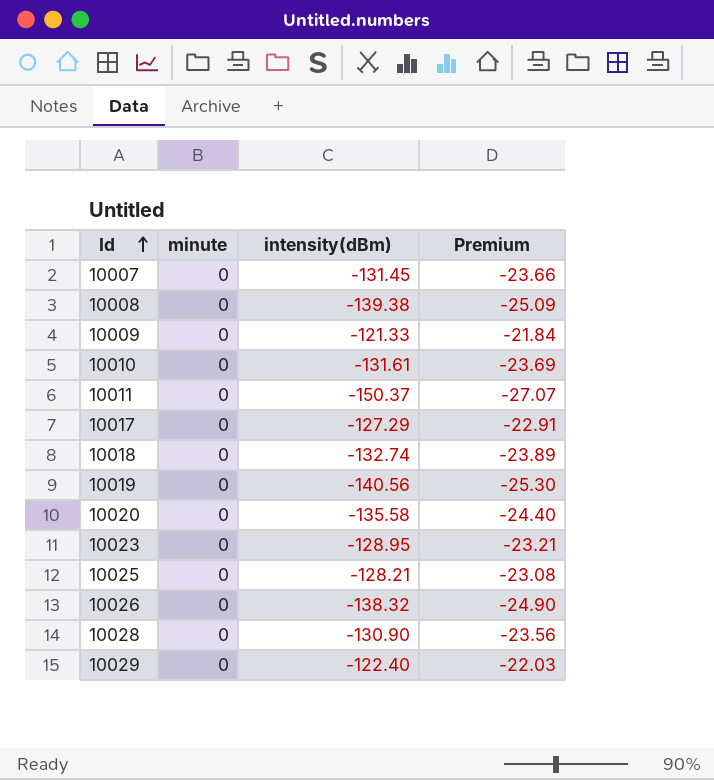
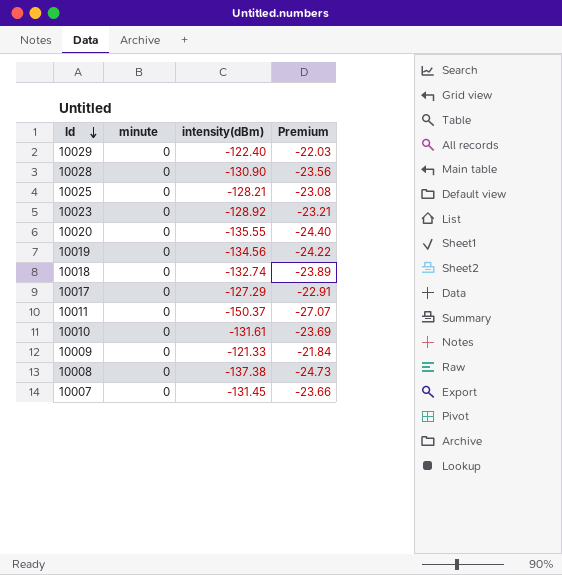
row order: Id ascending -> Id descending
row 10026: 0 | -138.32 | -24.90 -> none
10023 | intensity(dBm): -128.95 -> -128.92
10020 | intensity(dBm): -135.58 -> -135.55
10019 | intensity(dBm): -140.56 -> -134.56
10019 | Premium: -25.30 -> -24.22
10008 | intensity(dBm): -139.38 -> -137.38
10008 | Premium: -25.09 -> -24.73

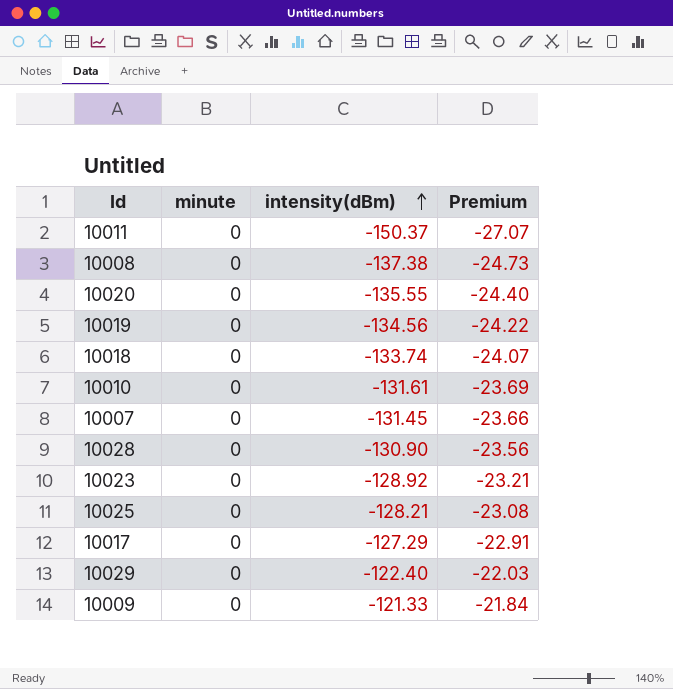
row order: Id descending -> intensity(dBm) ascending
10018 | intensity(dBm): -132.74 -> -133.74
10018 | Premium: -23.89 -> -24.07

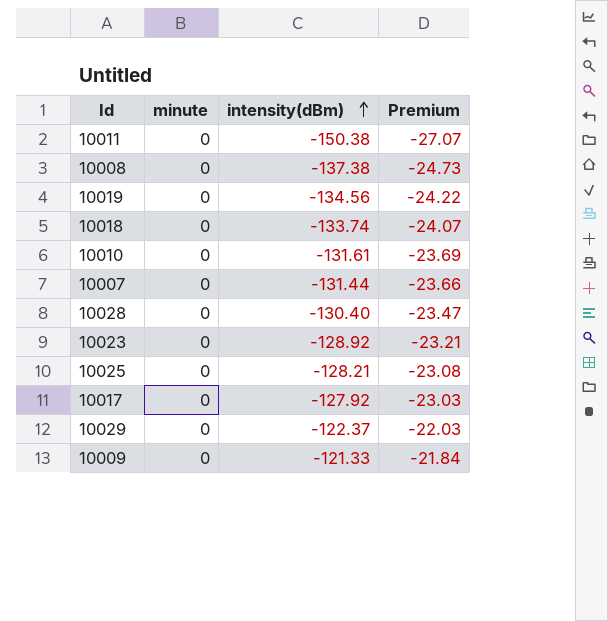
row 10020: 0 | -135.55 | -24.40 -> none
10011 | intensity(dBm): -150.37 -> -150.38
10007 | intensity(dBm): -131.45 -> -131.44
10028 | intensity(dBm): -130.90 -> -130.40
10028 | Premium: -23.56 -> -23.47
10017 | intensity(dBm): -127.29 -> -127.92
10017 | Premium: -22.91 -> -23.03
10029 | intensity(dBm): -122.40 -> -122.37

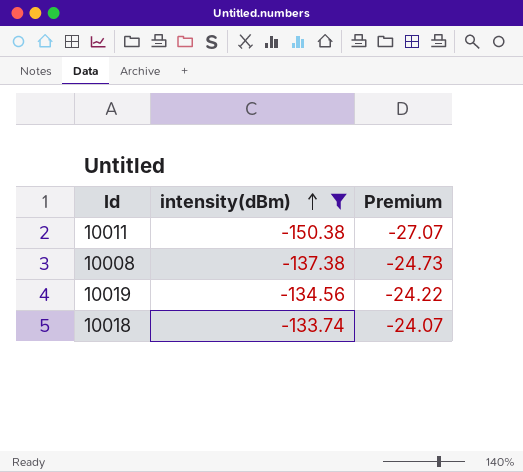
filter: none -> intensity(dBm) <= -133.74
column minute | position: 2 -> none

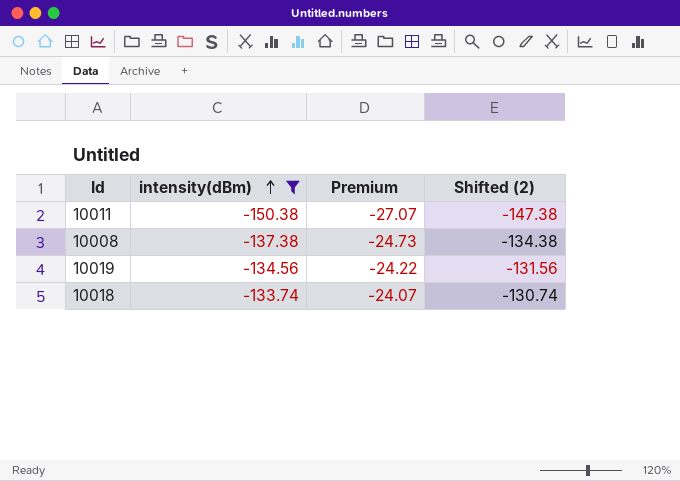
column Shifted (2) | formula: none -> [intensity(dBm)] + 3

